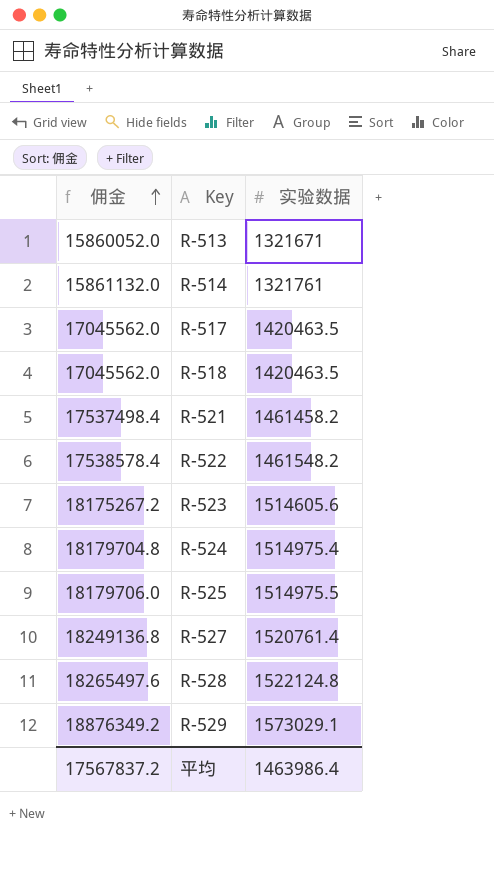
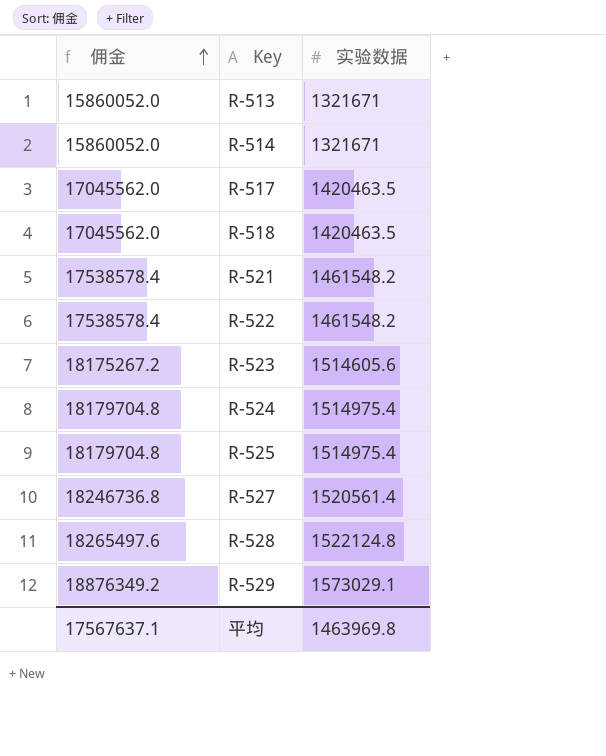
R-514 | 佣金: 15861132.0 -> 15860052.0
R-514 | 实验数据: 1321761 -> 1321671
R-521 | 佣金: 17537498.4 -> 17538578.4
R-521 | 实验数据: 1461458.2 -> 1461548.2
R-525 | 佣金: 18179706.0 -> 18179704.8
R-525 | 实验数据: 1514975.5 -> 1514975.4
R-527 | 佣金: 18249136.8 -> 18246736.8
R-527 | 实验数据: 1520761.4 -> 1520561.4
平均 | 佣金: 17567837.2 -> 17567637.1
平均 | 实验数据: 1463986.4 -> 1463969.8

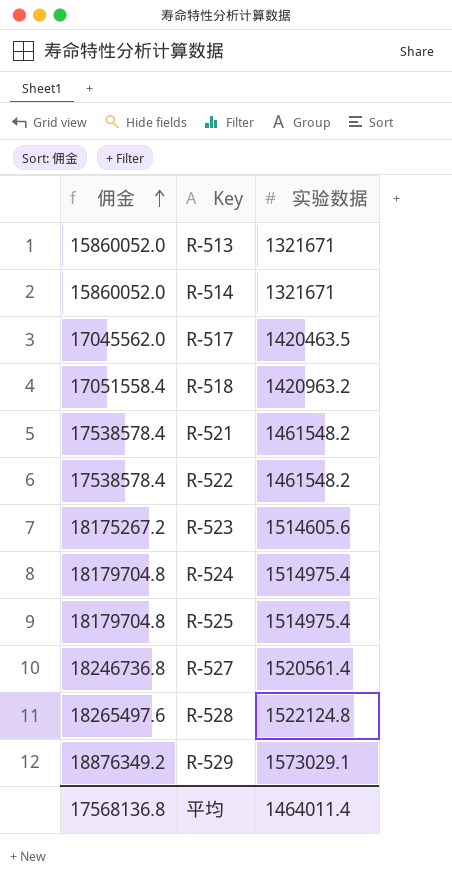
R-518 | 佣金: 17045562.0 -> 17051558.4
R-518 | 实验数据: 1420463.5 -> 1420963.2
平均 | 佣金: 17567637.1 -> 17568136.8
平均 | 实验数据: 1463969.8 -> 1464011.4

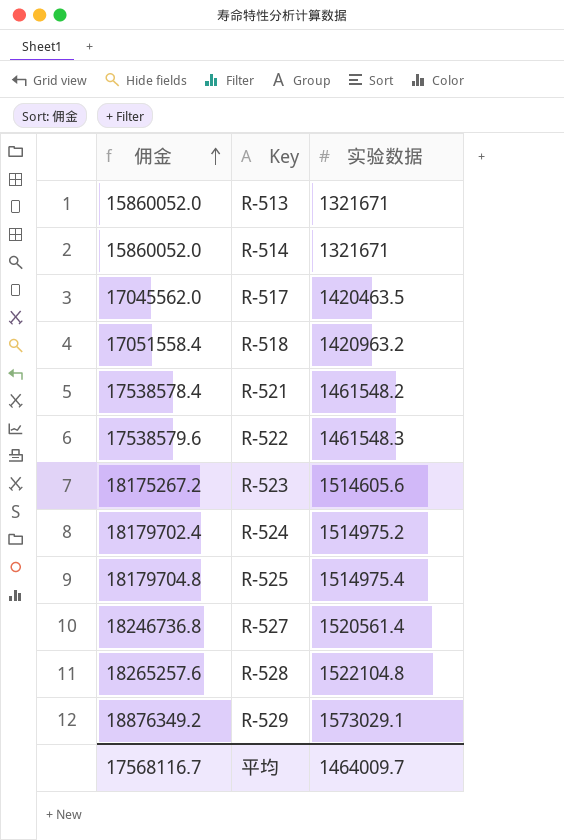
R-522 | 佣金: 17538578.4 -> 17538579.6
R-522 | 实验数据: 1461548.2 -> 1461548.3
R-524 | 佣金: 18179704.8 -> 18179702.4
R-524 | 实验数据: 1514975.4 -> 1514975.2
R-528 | 佣金: 18265497.6 -> 18265257.6
R-528 | 实验数据: 1522124.8 -> 1522104.8
平均 | 佣金: 17568136.8 -> 17568116.7
平均 | 实验数据: 1464011.4 -> 1464009.7

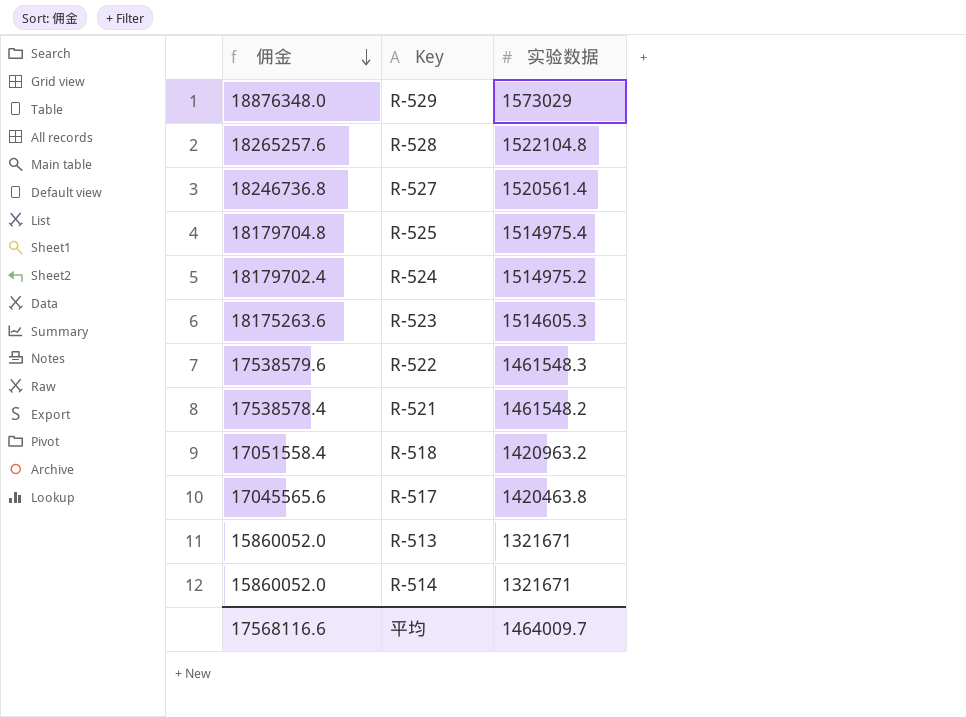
row order: 佣金 ascending -> 佣金 descending
R-529 | 佣金: 18876349.2 -> 18876348.0
R-529 | 实验数据: 1573029.1 -> 1573029
R-523 | 佣金: 18175267.2 -> 18175263.6
R-523 | 实验数据: 1514605.6 -> 1514605.3
R-517 | 佣金: 17045562.0 -> 17045565.6
R-517 | 实验数据: 1420463.5 -> 1420463.8
平均 | 佣金: 17568116.7 -> 17568116.6

